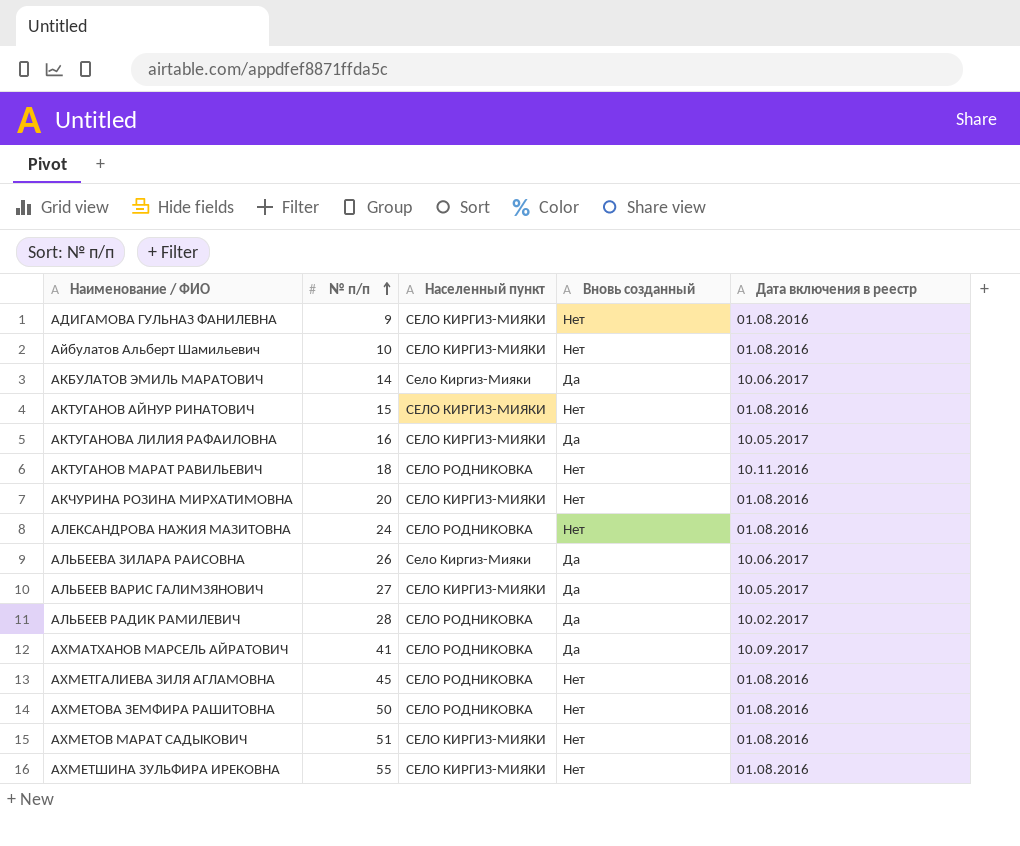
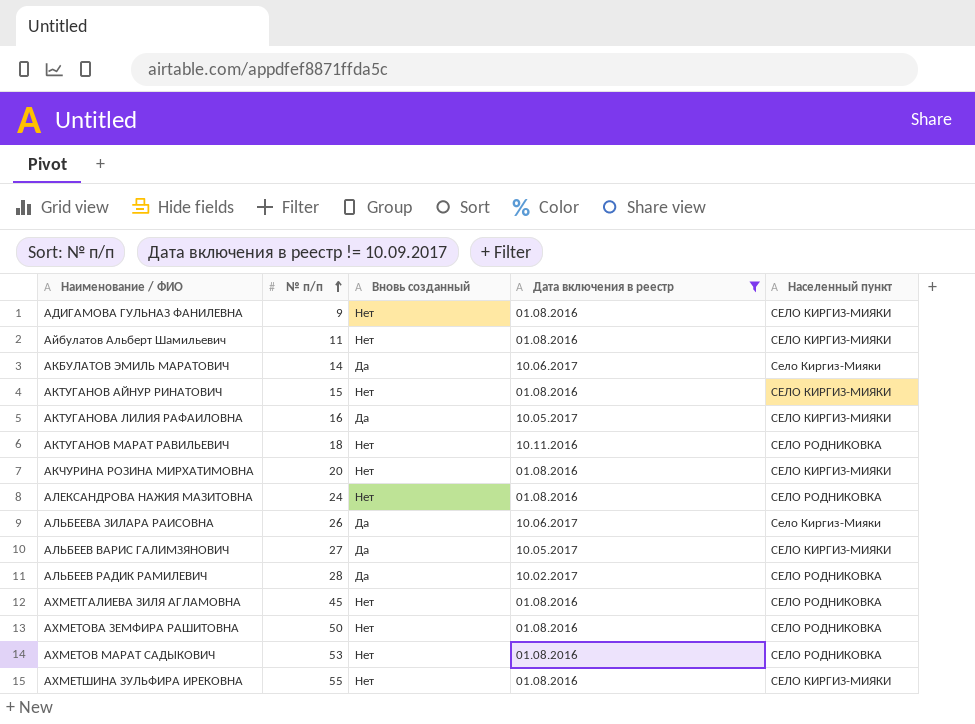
filter: none -> Дата включения в реестр != 10.09.2017
column Населенный пункт | position: 3 -> 5
Айбулатов Альберт Шамильевич | № п/п: 10 -> 11
АХМЕТОВ МАРАТ САДЫКОВИЧ | № п/п: 51 -> 53
АХМЕТОВ МАРАТ САДЫКОВИЧ | Населенный пункт: СЕЛО КИРГИЗ-МИЯКИ -> СЕЛО РОДНИКОВКА

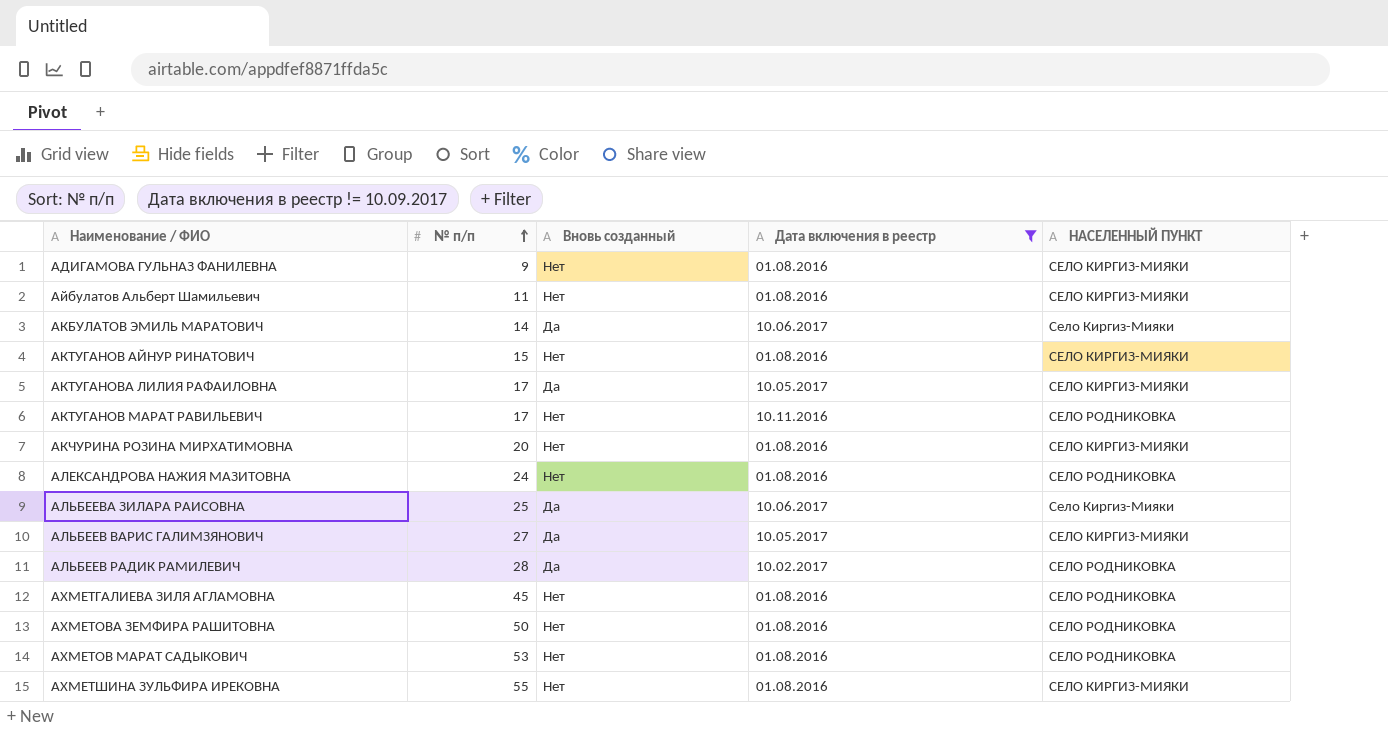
column name: Населенный пункт -> НАСЕЛЕННЫЙ ПУНКТ
АКТУГАНОВА ЛИЛИЯ РАФАИЛОВНА | № п/п: 16 -> 17
АКТУГАНОВ МАРАТ РАВИЛЬЕВИЧ | № п/п: 18 -> 17
АЛЬБЕЕВА ЗИЛАРА РАИСОВНА | № п/п: 26 -> 25

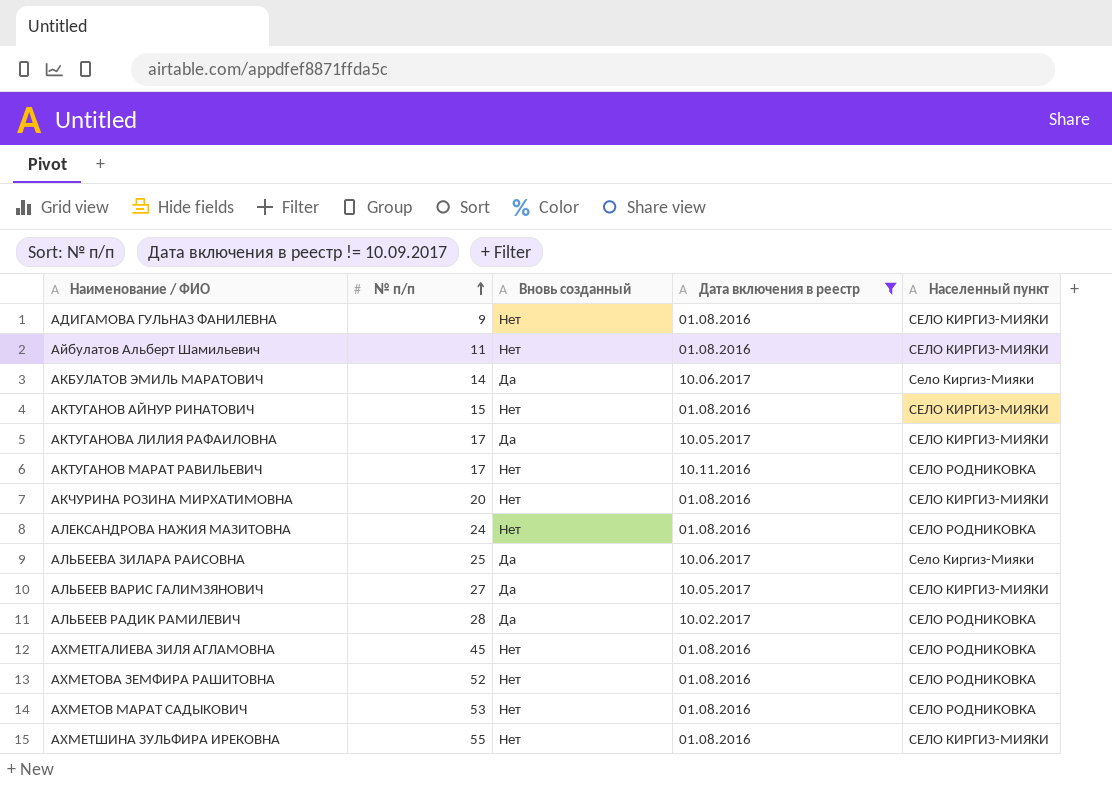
column name: НАСЕЛЕННЫЙ ПУНКТ -> Населенный пункт
АХМЕТОВА ЗЕМФИРА РАШИТОВНА | № п/п: 50 -> 52

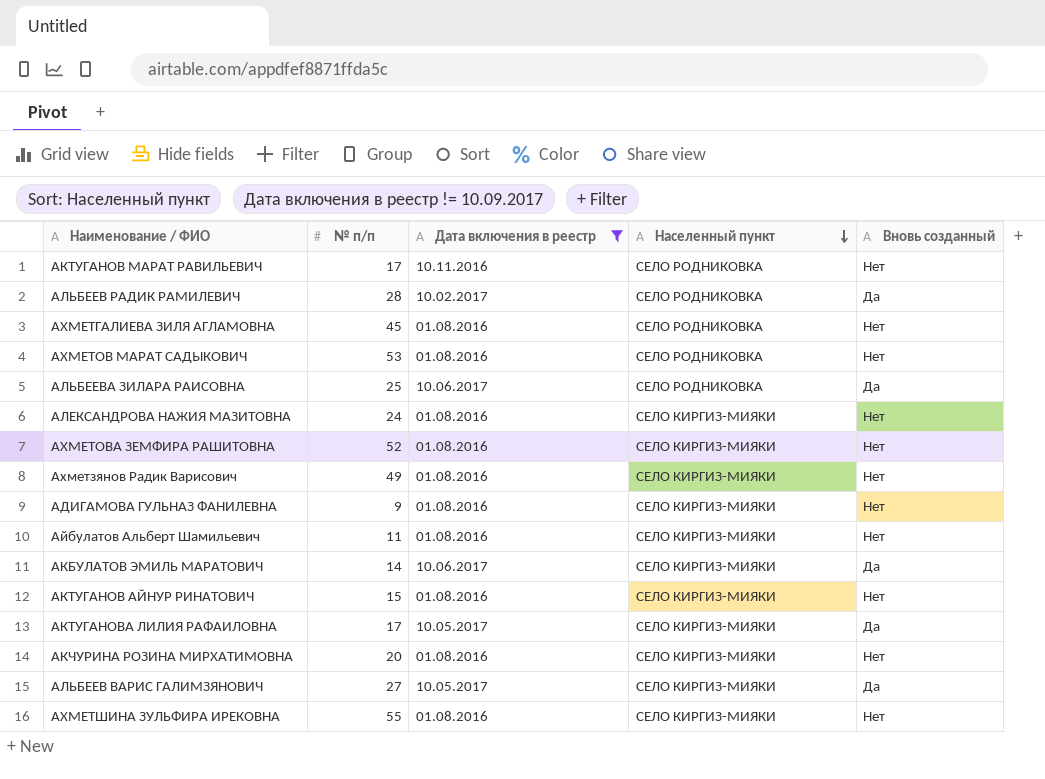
row order: № п/п ascending -> Населенный пункт descending
column Вновь созданный | position: 3 -> 5
АЛЬБЕЕВА ЗИЛАРА РАИСОВНА | Населенный пункт: Село Киргиз-Мияки -> СЕЛО РОДНИКОВКА
АЛЕКСАНДРОВА НАЖИЯ МАЗИТОВНА | Населенный пункт: СЕЛО РОДНИКОВКА -> СЕЛО КИРГИЗ-МИЯКИ
АХМЕТОВА ЗЕМФИРА РАШИТОВНА | Населенный пункт: СЕЛО РОДНИКОВКА -> СЕЛО КИРГИЗ-МИЯКИ
row Ахметзянов Радик Варисович: none -> 49 | 01.08.2016 | СЕЛО КИРГИЗ-МИЯКИ | Нет
АКБУЛАТОВ ЭМИЛЬ МАРАТОВИЧ | Населенный пункт: Село Киргиз-Мияки -> СЕЛО КИРГИЗ-МИЯКИ

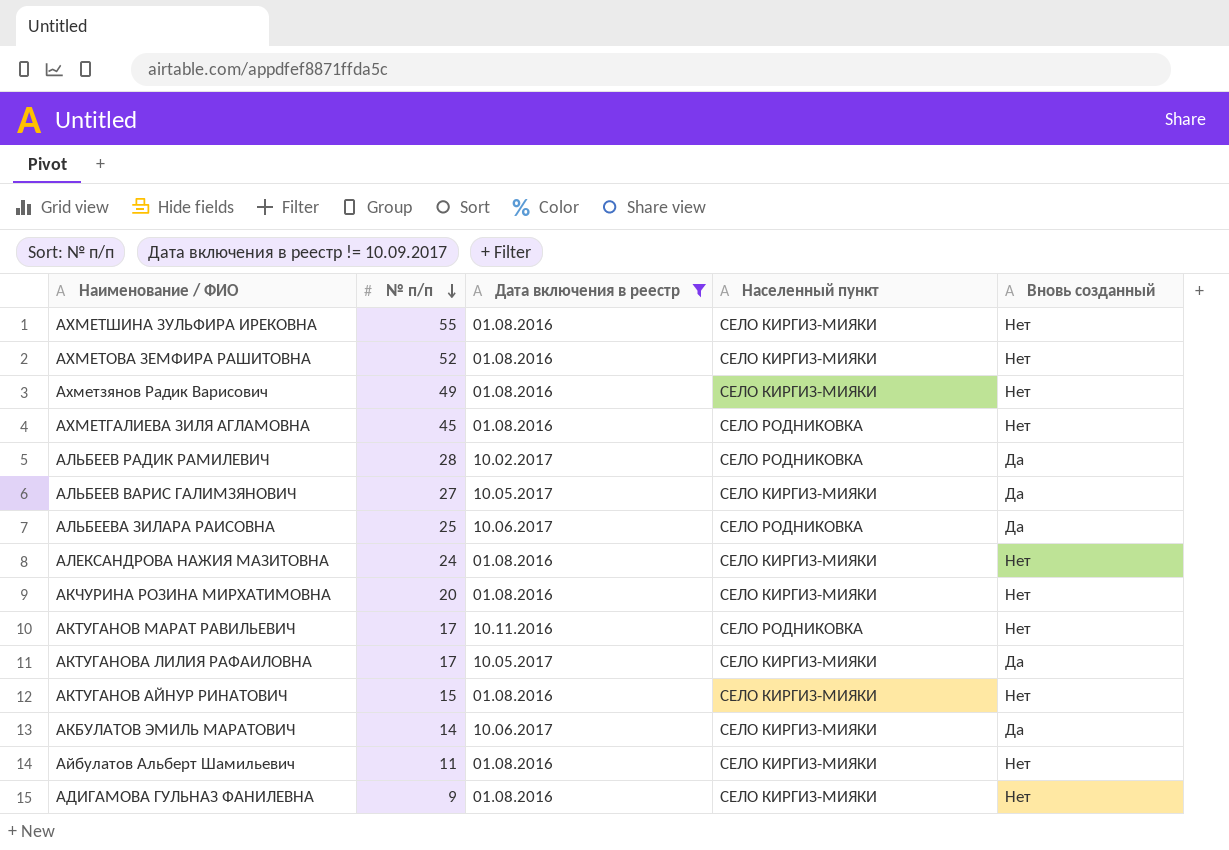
row order: Населенный пункт descending -> № п/п descending
row АХМЕТОВ МАРАТ САДЫКОВИЧ: 53 | 01.08.2016 | СЕЛО РОДНИКОВКА | Нет -> none

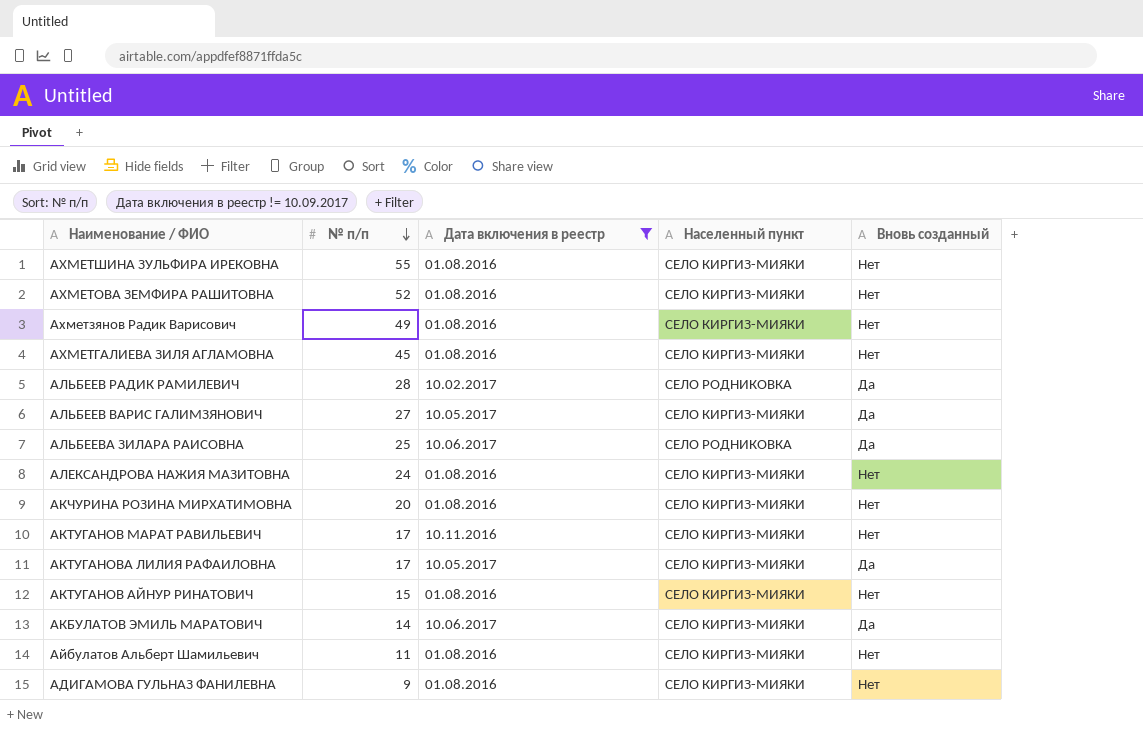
АХМЕТГАЛИЕВА ЗИЛЯ АГЛАМОВНА | Населенный пункт: СЕЛО РОДНИКОВКА -> СЕЛО КИРГИЗ-МИЯКИ
АКТУГАНОВ МАРАТ РАВИЛЬЕВИЧ | Населенный пункт: СЕЛО РОДНИКОВКА -> СЕЛО КИРГИЗ-МИЯКИ

